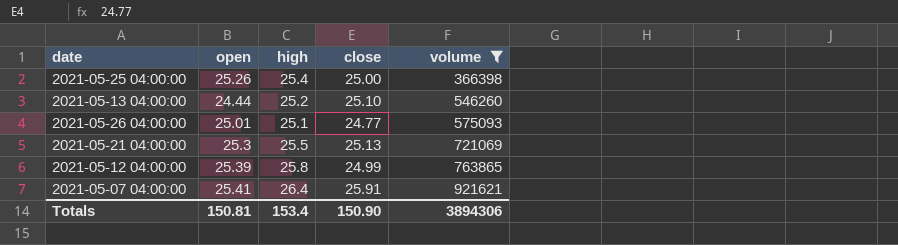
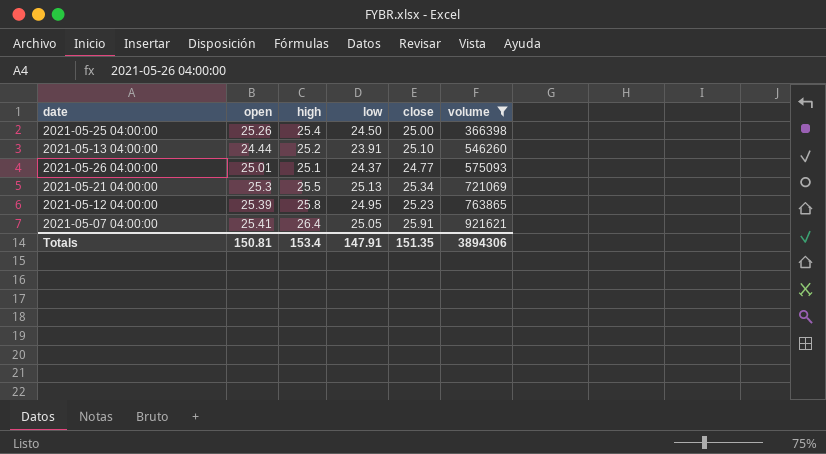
column low | position: none -> 4
2021-05-21 04:00:00 | close: 25.13 -> 25.34
2021-05-12 04:00:00 | close: 24.99 -> 25.23
Totals | close: 150.90 -> 151.35

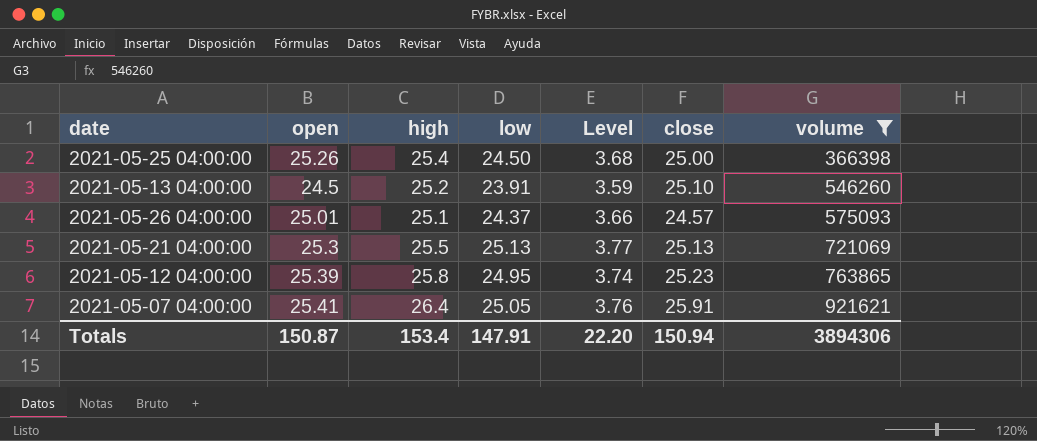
column Level | formula: none -> [low] * 0.15
2021-05-13 04:00:00 | open: 24.44 -> 24.5
2021-05-26 04:00:00 | close: 24.77 -> 24.57
2021-05-21 04:00:00 | close: 25.34 -> 25.13
Totals | open: 150.81 -> 150.87
Totals | close: 151.35 -> 150.94

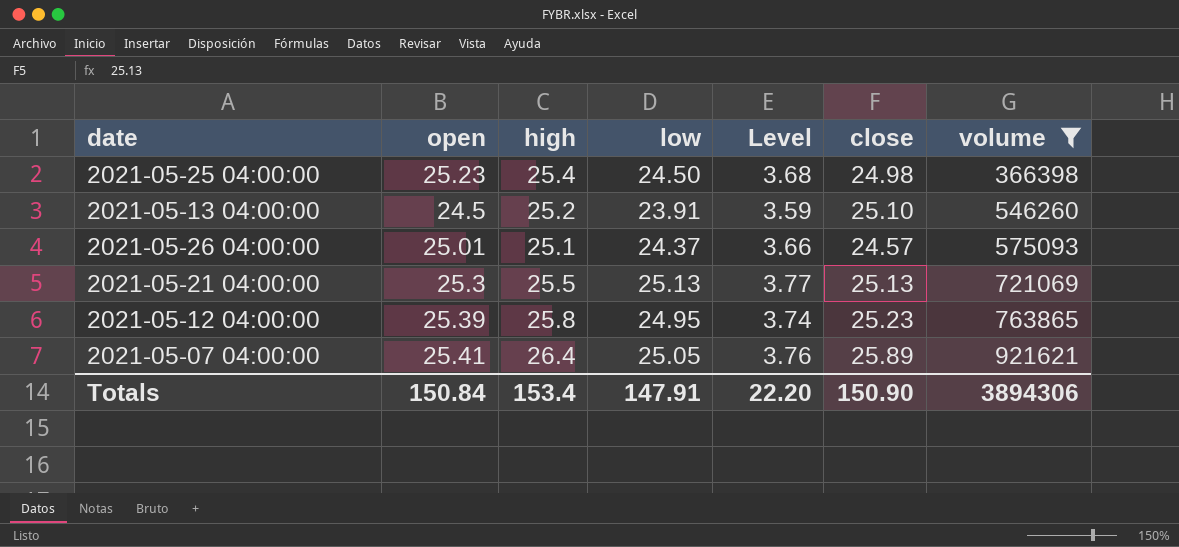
2021-05-25 04:00:00 | open: 25.26 -> 25.23
2021-05-25 04:00:00 | close: 25.00 -> 24.98
2021-05-07 04:00:00 | close: 25.91 -> 25.89
Totals | open: 150.87 -> 150.84
Totals | close: 150.94 -> 150.90

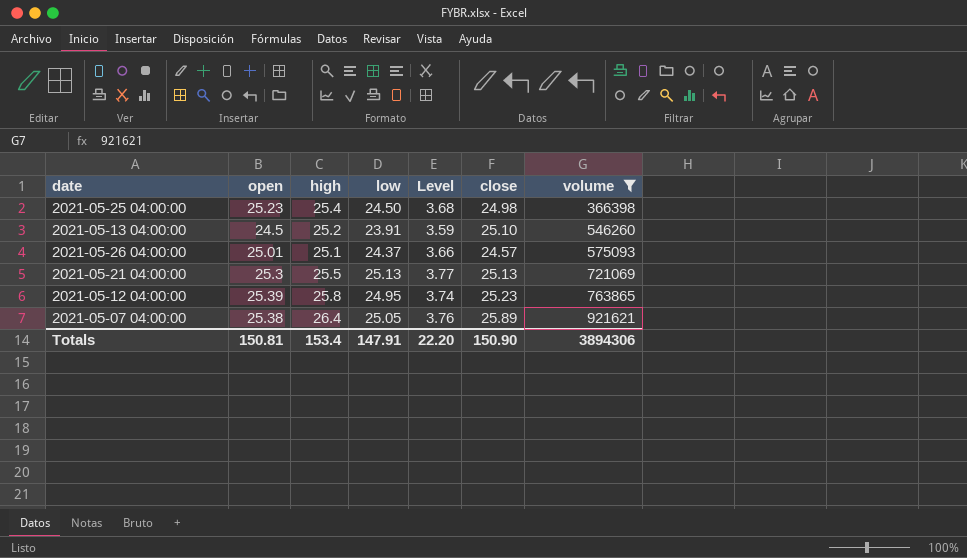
2021-05-07 04:00:00 | open: 25.41 -> 25.38
Totals | open: 150.84 -> 150.81

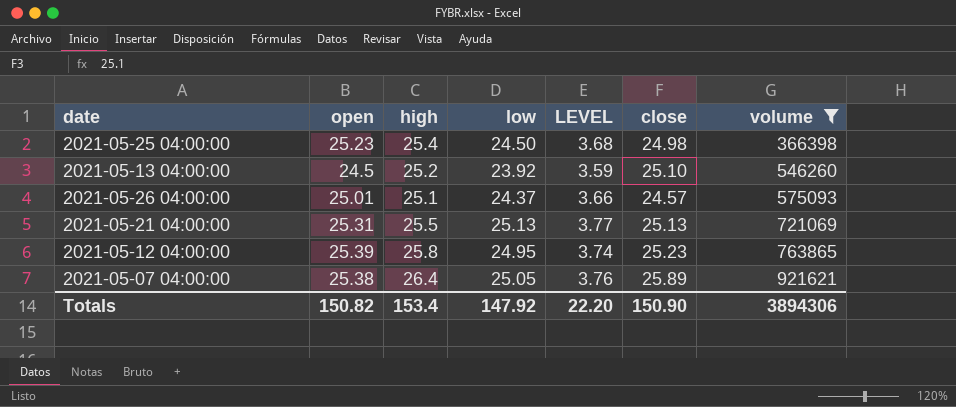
column name: Level -> LEVEL
2021-05-13 04:00:00 | low: 23.91 -> 23.92
2021-05-21 04:00:00 | open: 25.3 -> 25.31
Totals | open: 150.81 -> 150.82
Totals | low: 147.91 -> 147.92

